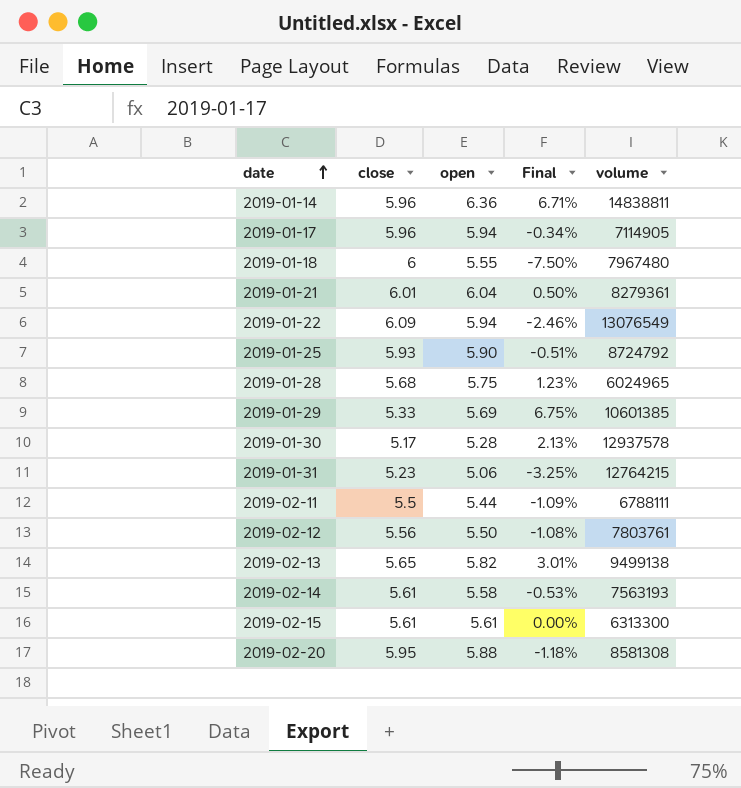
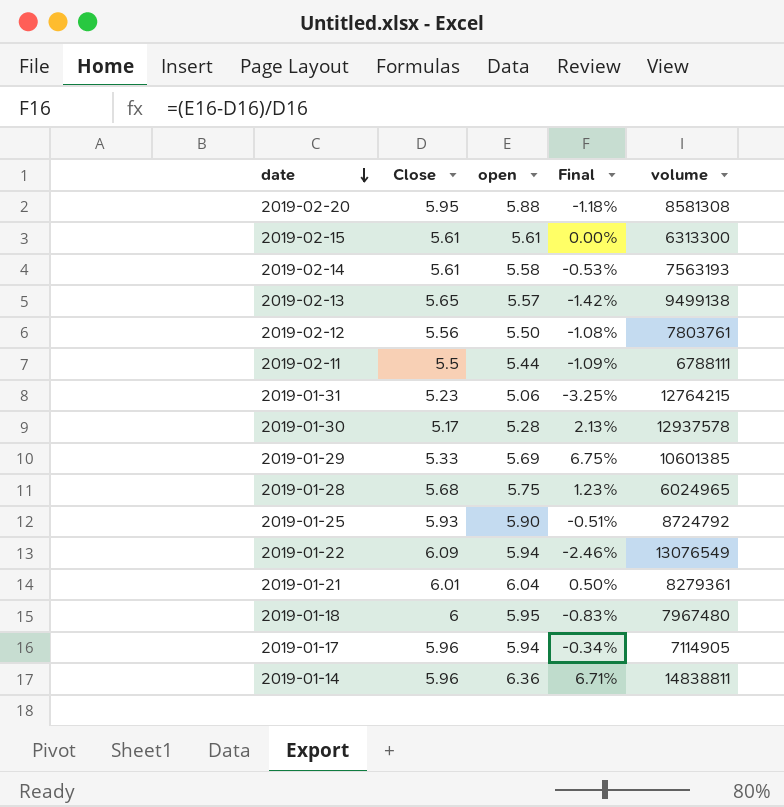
row order: date ascending -> date descending
column name: close -> Close
2019-02-13 | open: 5.82 -> 5.57
2019-02-13 | Final: 3.01% -> -1.42%
2019-01-18 | open: 5.55 -> 5.95
2019-01-18 | Final: -7.50% -> -0.83%

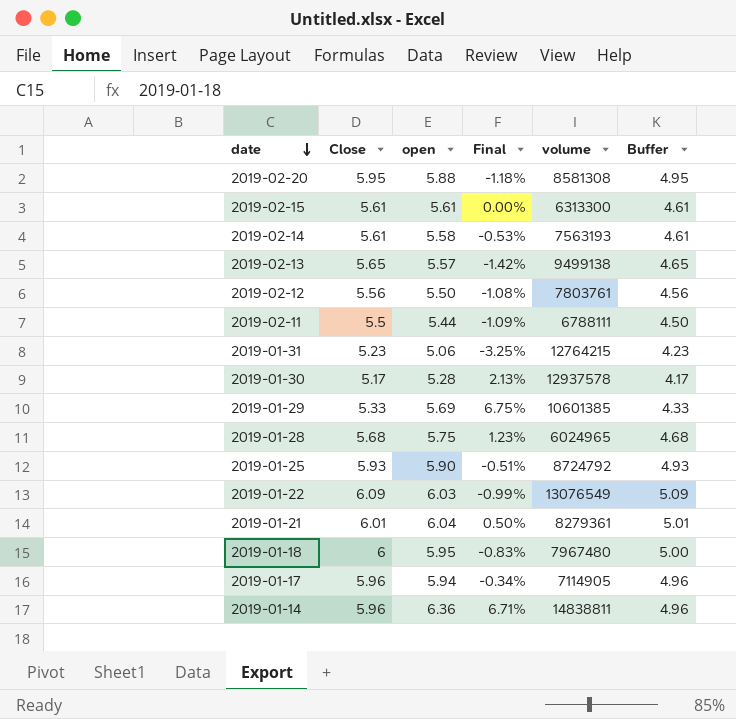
column Buffer | formula: none -> [Close] - 1
2019-01-22 | open: 5.94 -> 6.03
2019-01-22 | Final: -2.46% -> -0.99%

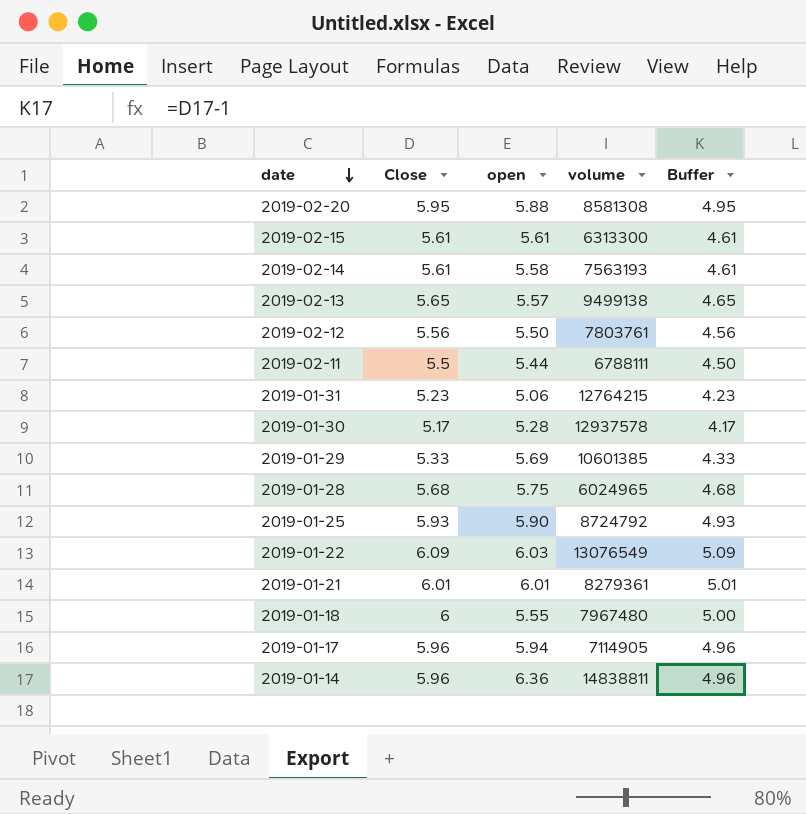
column Final | formula: ([open] - [Close]) / [Close] -> none
2019-01-21 | open: 6.04 -> 6.01
2019-01-18 | open: 5.95 -> 5.55

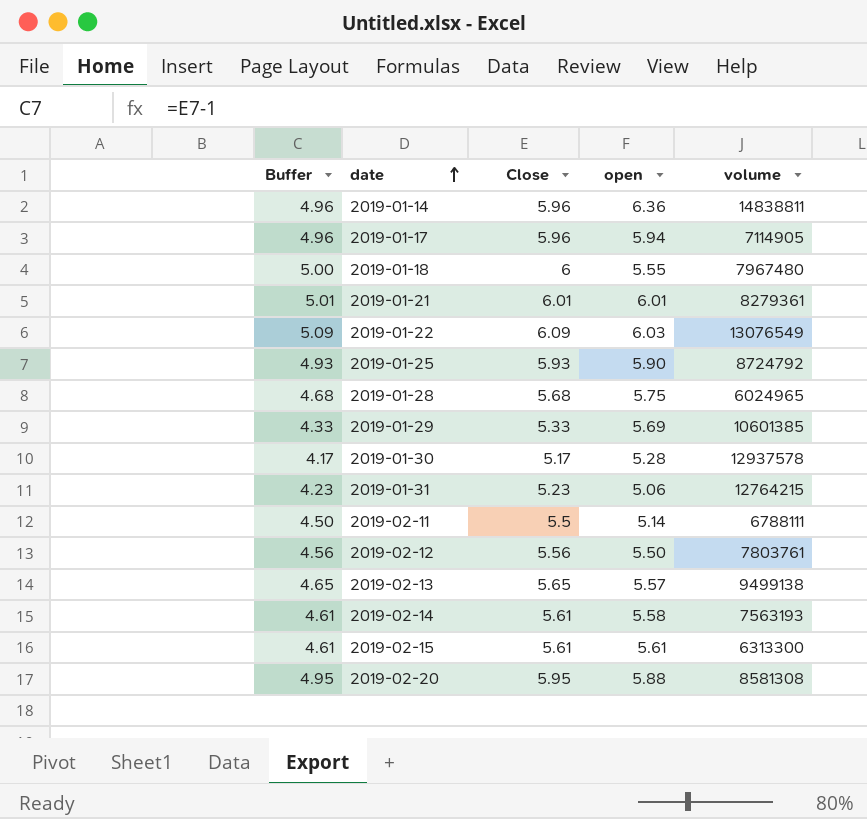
row order: date descending -> date ascending
column Buffer | position: 5 -> 1
2019-02-11 | open: 5.44 -> 5.14

